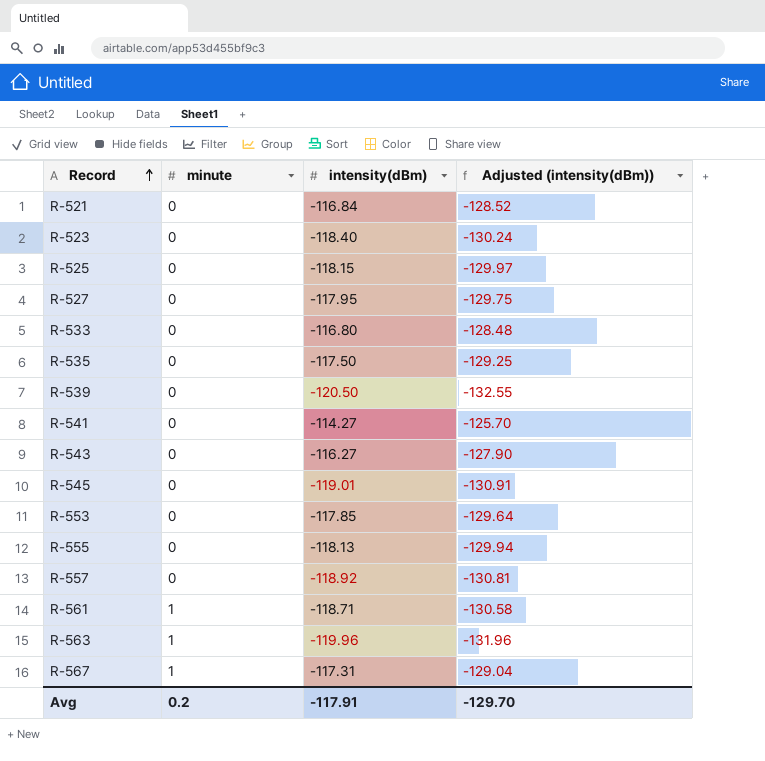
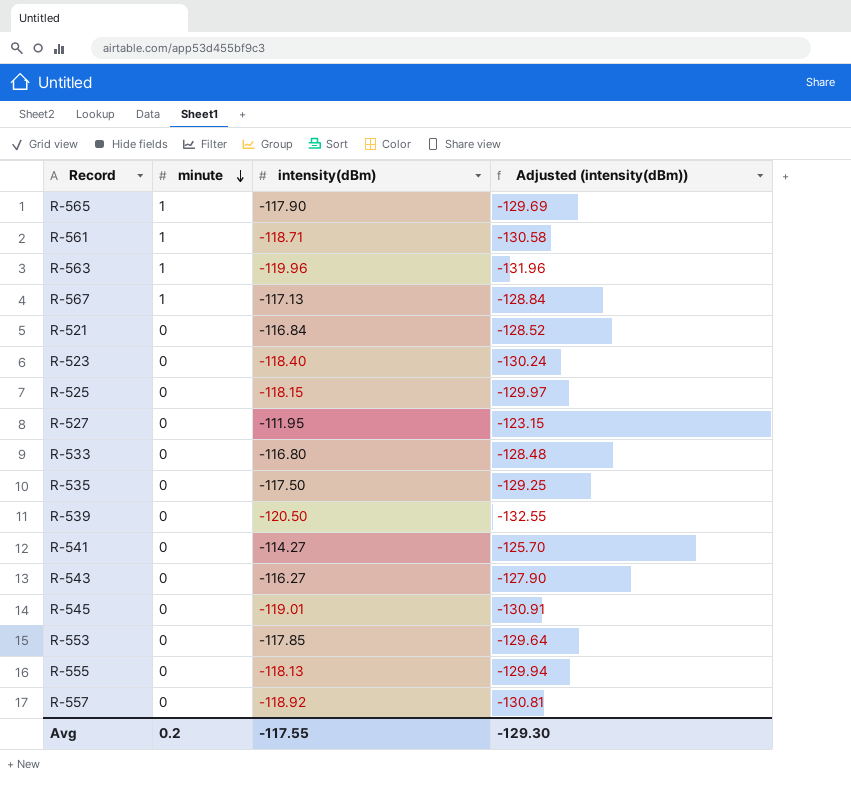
row order: Record ascending -> minute descending
row R-565: none -> 1 | -117.90 | -129.69
R-567 | intensity(dBm): -117.31 -> -117.13
R-567 | Adjusted (intensity(dBm)): -129.04 -> -128.84
R-527 | intensity(dBm): -117.95 -> -111.95
R-527 | Adjusted (intensity(dBm)): -129.75 -> -123.15
Avg | intensity(dBm): -117.91 -> -117.55
Avg | Adjusted (intensity(dBm)): -129.70 -> -129.30

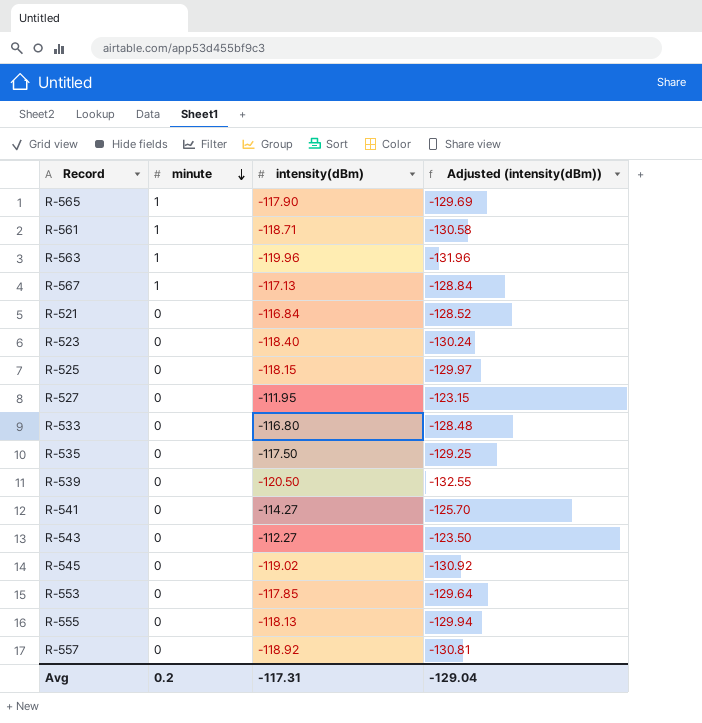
R-543 | intensity(dBm): -116.27 -> -112.27
R-543 | Adjusted (intensity(dBm)): -127.90 -> -123.50
R-545 | intensity(dBm): -119.01 -> -119.02
R-545 | Adjusted (intensity(dBm)): -130.91 -> -130.92
Avg | intensity(dBm): -117.55 -> -117.31
Avg | Adjusted (intensity(dBm)): -129.30 -> -129.04

